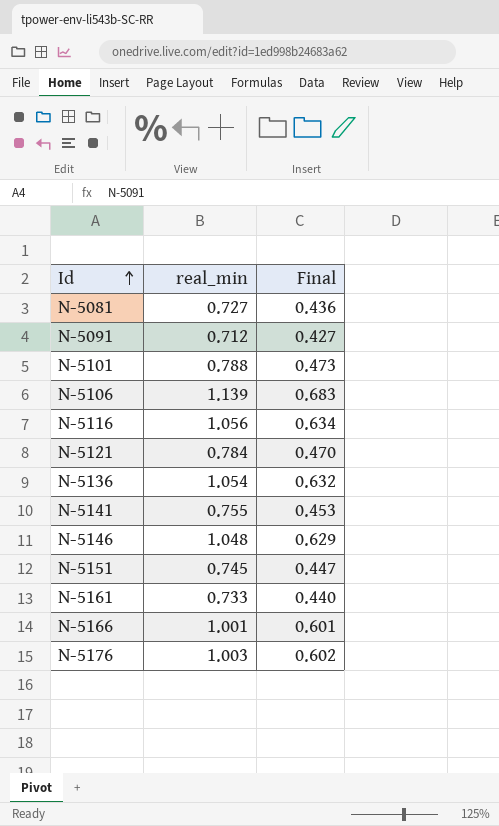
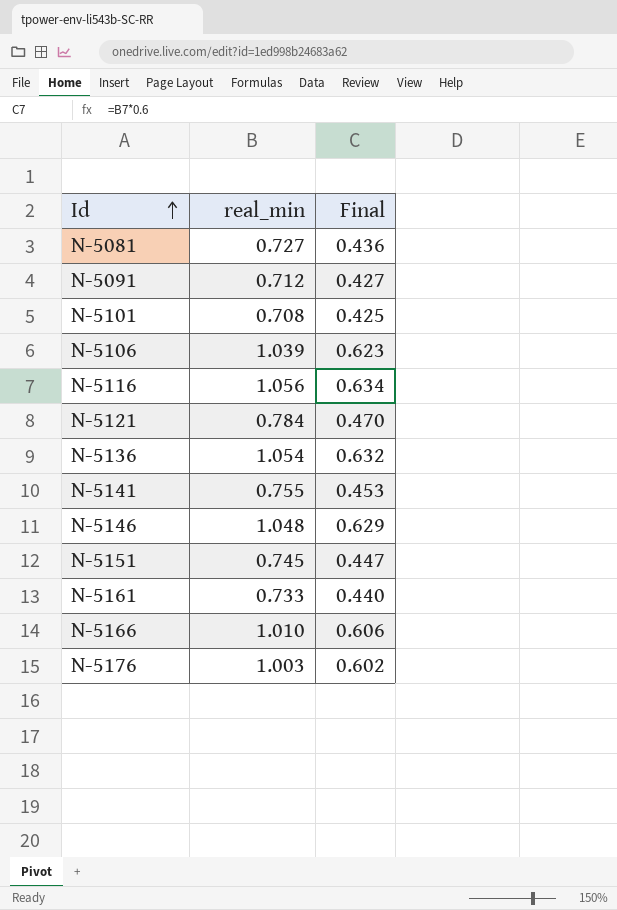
N-5101 | real_min: 0.788 -> 0.708
N-5101 | Final: 0.473 -> 0.425
N-5106 | real_min: 1.139 -> 1.039
N-5106 | Final: 0.683 -> 0.623
N-5166 | real_min: 1.001 -> 1.010
N-5166 | Final: 0.601 -> 0.606

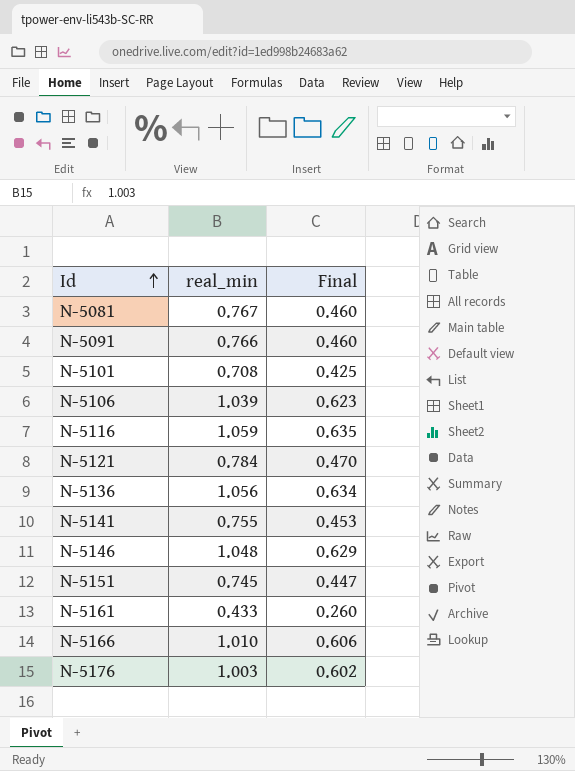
N-5081 | real_min: 0.727 -> 0.767
N-5081 | Final: 0.436 -> 0.460
N-5091 | real_min: 0.712 -> 0.766
N-5091 | Final: 0.427 -> 0.460
N-5116 | real_min: 1.056 -> 1.059
N-5116 | Final: 0.634 -> 0.635
N-5136 | real_min: 1.054 -> 1.056
N-5136 | Final: 0.632 -> 0.634
N-5161 | real_min: 0.733 -> 0.433
N-5161 | Final: 0.440 -> 0.260

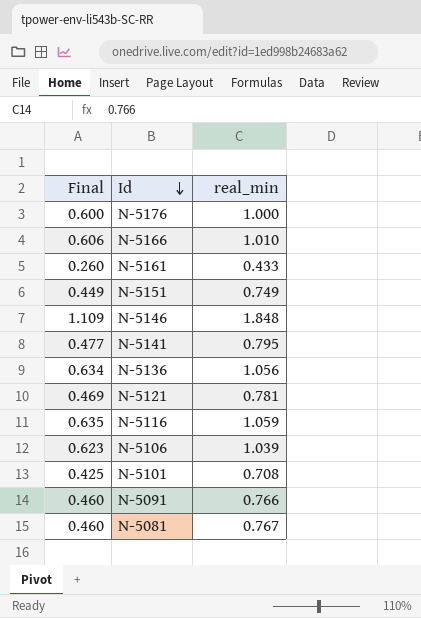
row order: Id ascending -> Id descending
column Final | position: 3 -> 1
N-5176 | Final: 0.602 -> 0.600
N-5176 | real_min: 1.003 -> 1.000
N-5151 | Final: 0.447 -> 0.449
N-5151 | real_min: 0.745 -> 0.749
N-5146 | Final: 0.629 -> 1.109
N-5146 | real_min: 1.048 -> 1.848
N-5141 | Final: 0.453 -> 0.477
N-5141 | real_min: 0.755 -> 0.795
N-5121 | Final: 0.470 -> 0.469
N-5121 | real_min: 0.784 -> 0.781

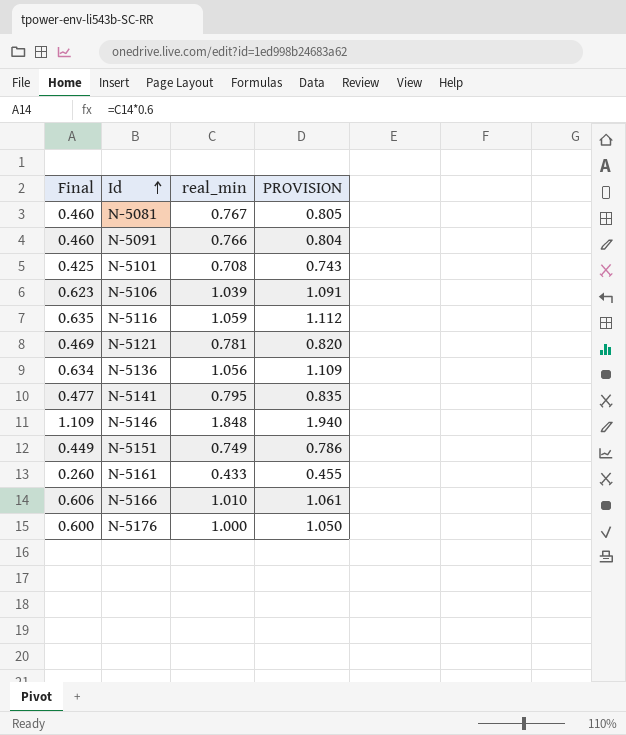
row order: Id descending -> Id ascending
column PROVISION | formula: none -> [real_min] * 1.05

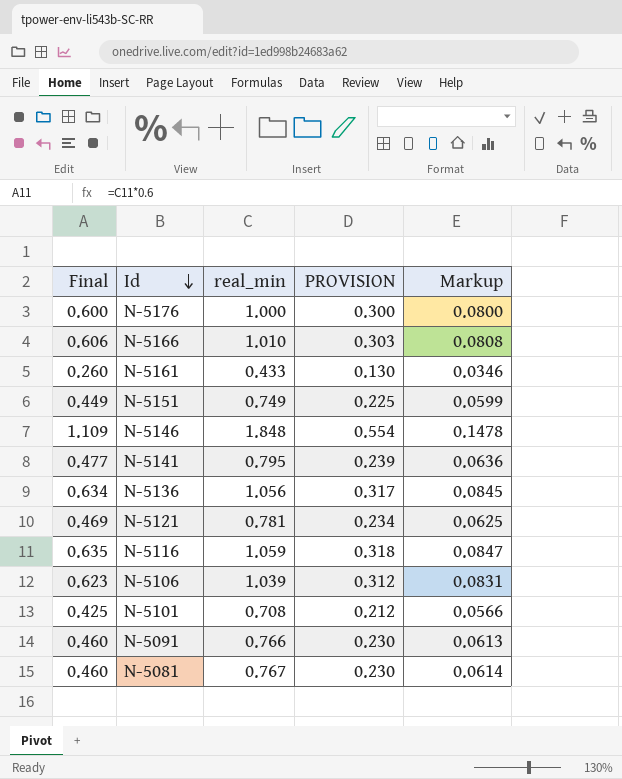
row order: Id ascending -> Id descending
column PROVISION | formula: [real_min] * 1.05 -> [real_min] * 0.3
column Markup | formula: none -> [real_min] * 0.08

